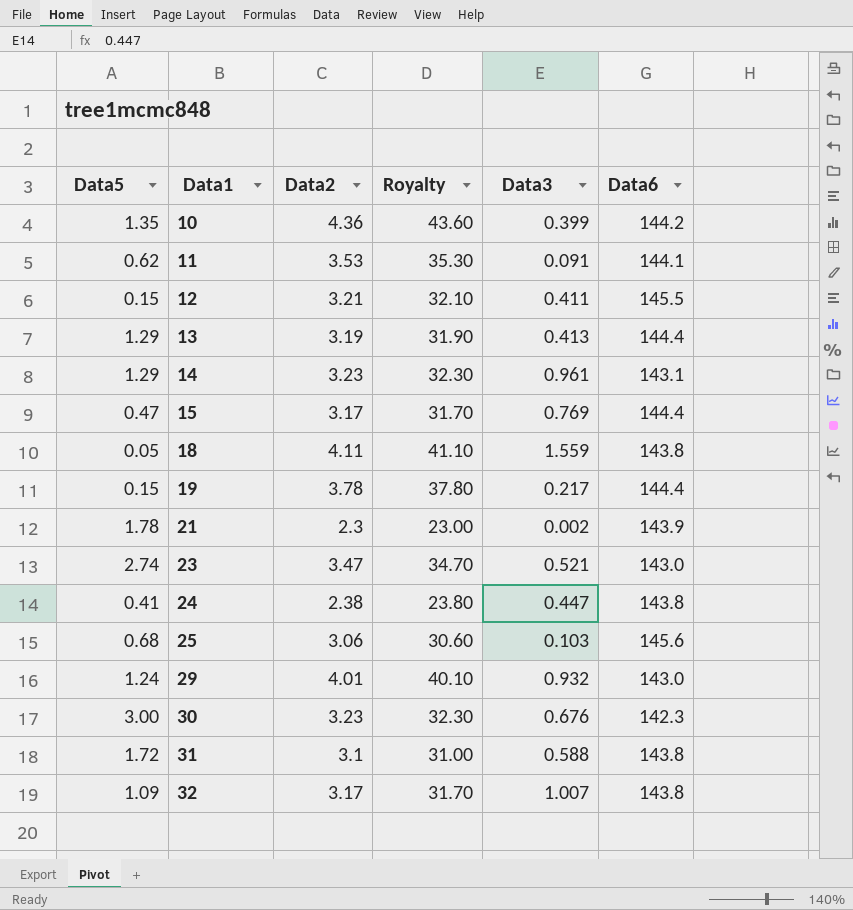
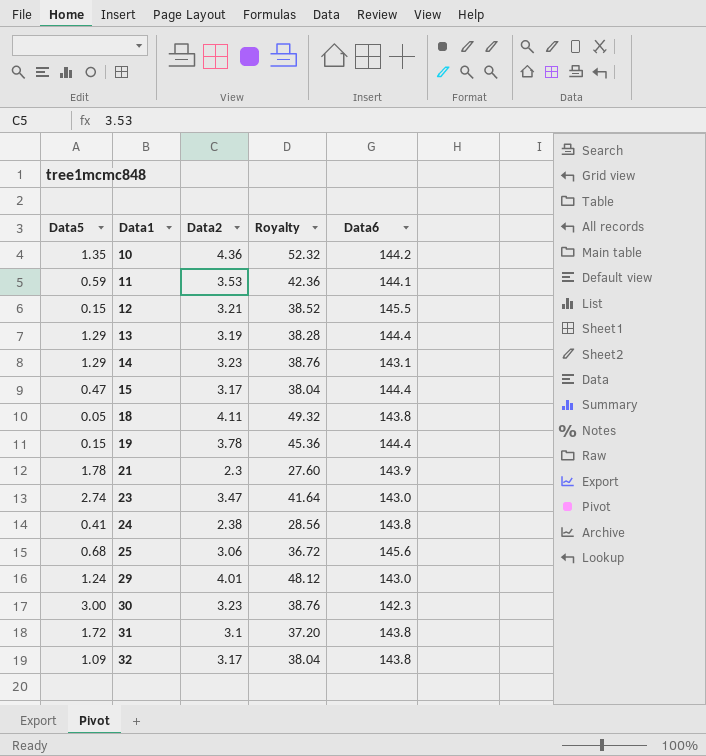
column Data3 | position: 5 -> none
column Royalty | formula: [Data2] * 10 -> [Data2] * 12
11 | Data5: 0.62 -> 0.59

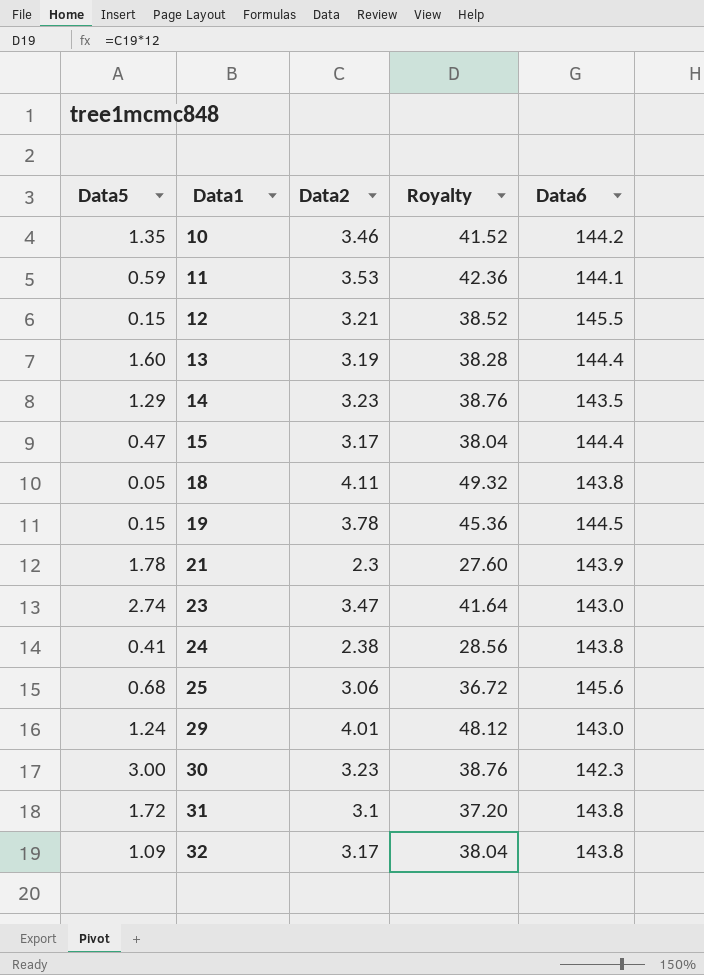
10 | Data2: 4.36 -> 3.46
10 | Royalty: 52.32 -> 41.52
13 | Data5: 1.29 -> 1.60
14 | Data6: 143.1 -> 143.5
19 | Data6: 144.4 -> 144.5

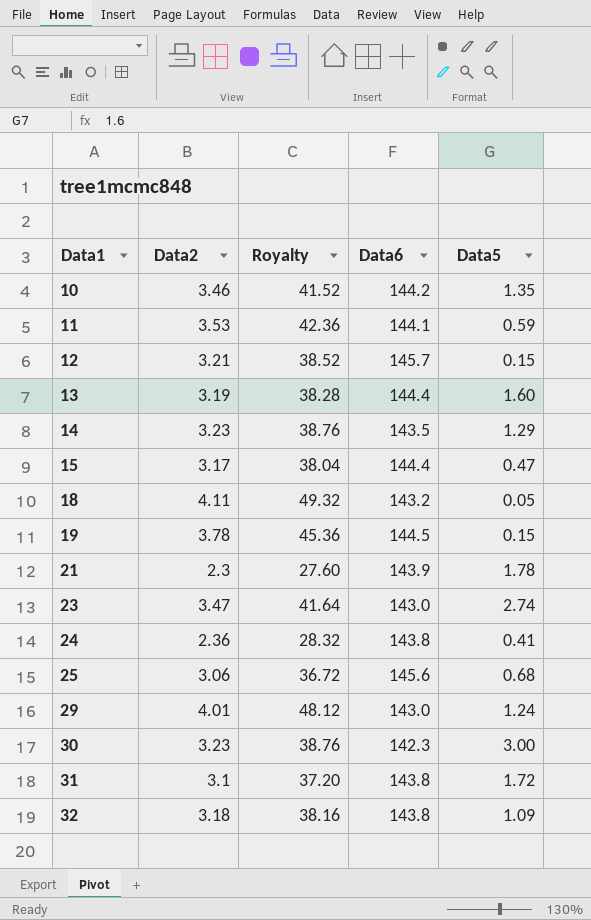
column Data5 | position: 1 -> 5
12 | Data6: 145.5 -> 145.7
18 | Data6: 143.8 -> 143.2
24 | Data2: 2.38 -> 2.36
24 | Royalty: 28.56 -> 28.32
32 | Data2: 3.17 -> 3.18
32 | Royalty: 38.04 -> 38.16

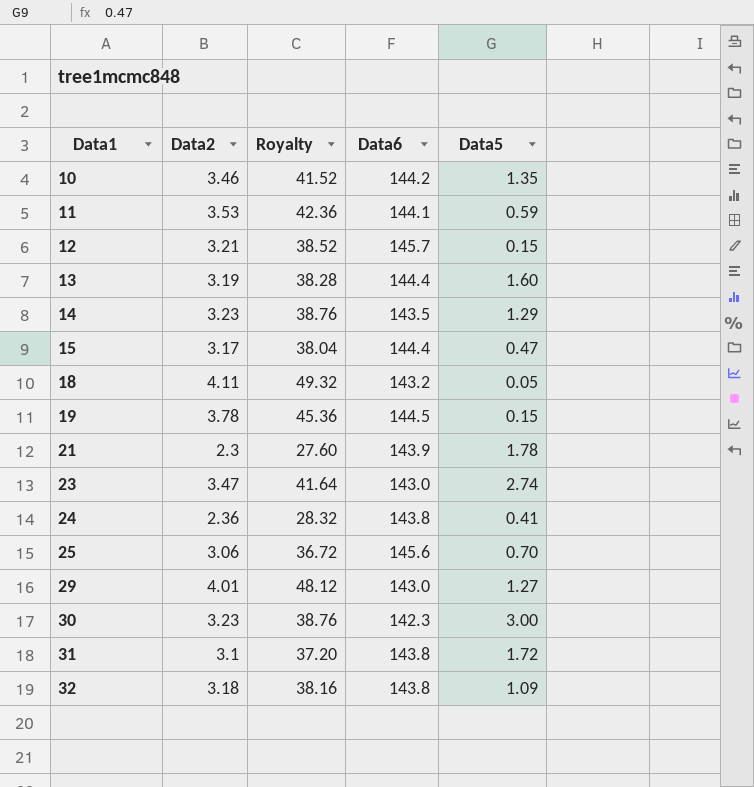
25 | Data5: 0.68 -> 0.70
29 | Data5: 1.24 -> 1.27

